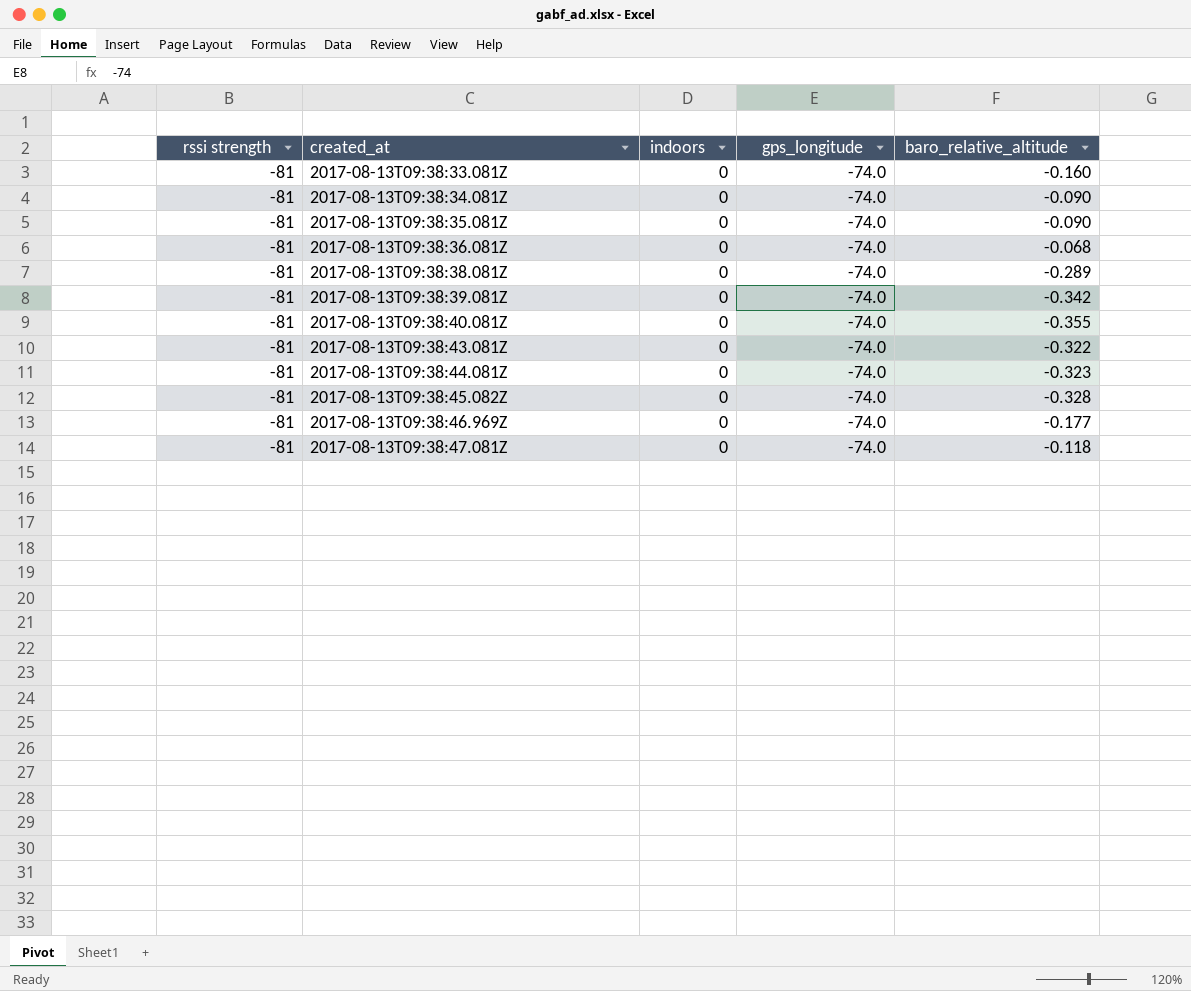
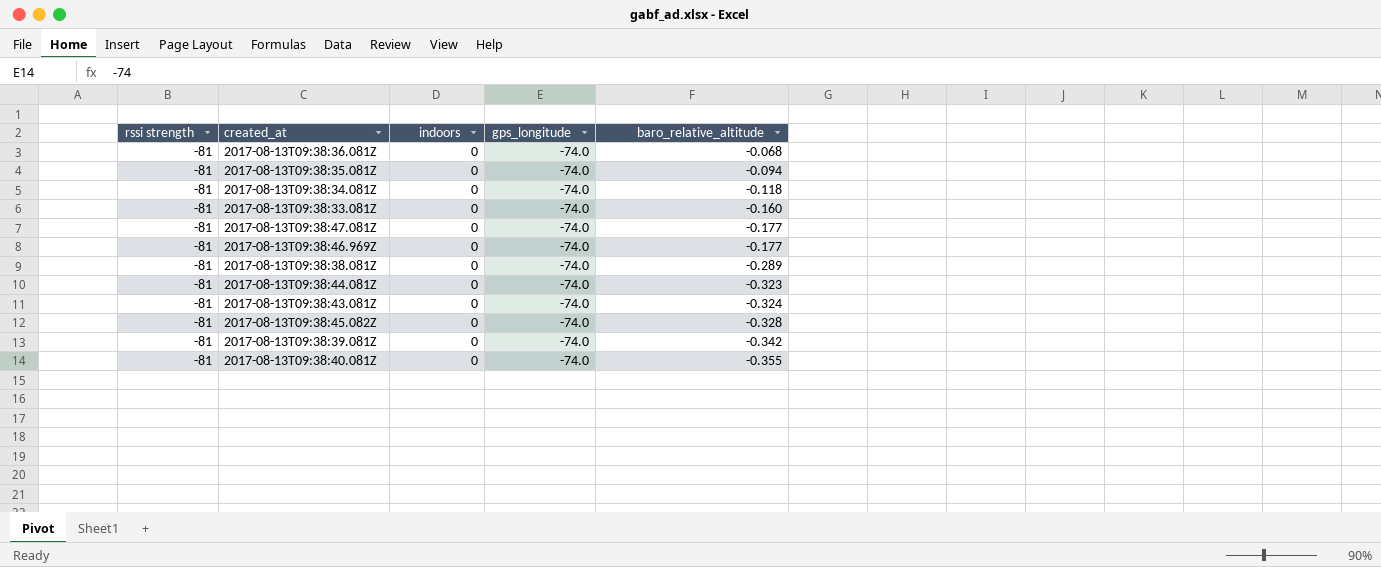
row order: created_at ascending -> baro_relative_altitude descending
2017-08-13T09:38:35.081Z | baro_relative_altitude: -0.090 -> -0.094
2017-08-13T09:38:34.081Z | baro_relative_altitude: -0.090 -> -0.118
2017-08-13T09:38:47.081Z | baro_relative_altitude: -0.118 -> -0.177
2017-08-13T09:38:43.081Z | baro_relative_altitude: -0.322 -> -0.324

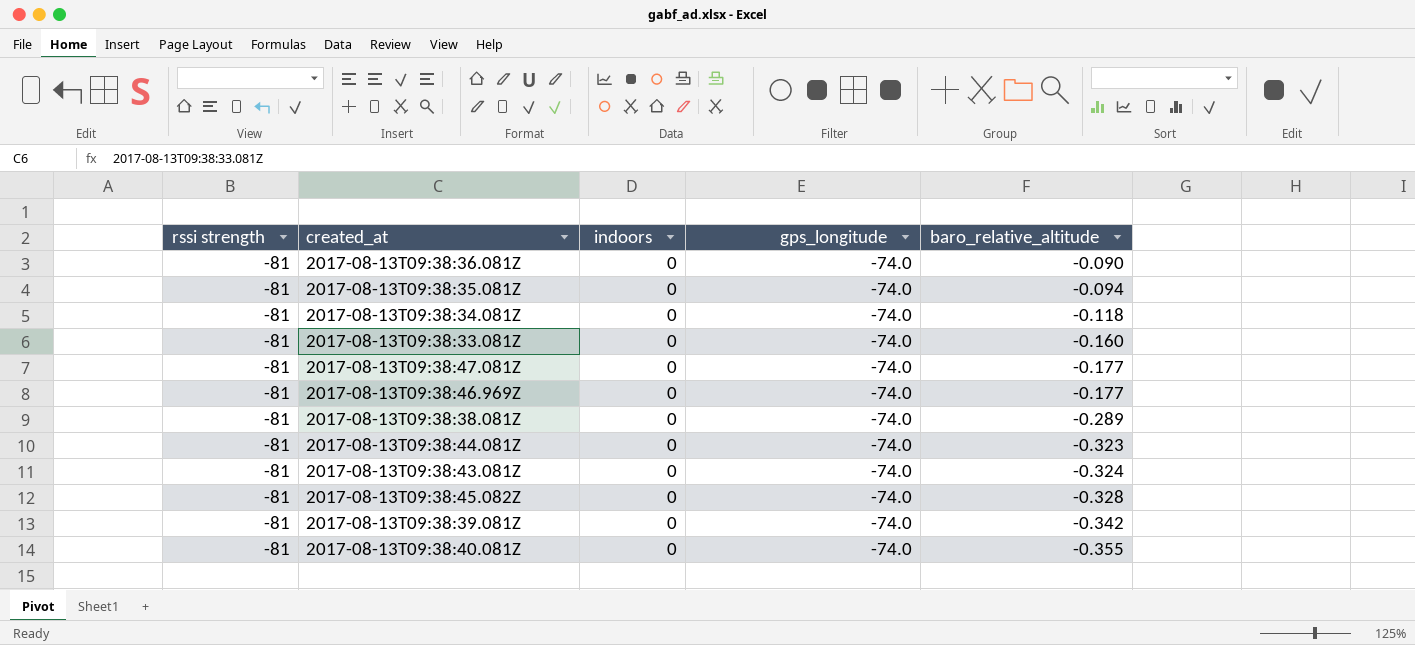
2017-08-13T09:38:36.081Z | baro_relative_altitude: -0.068 -> -0.090

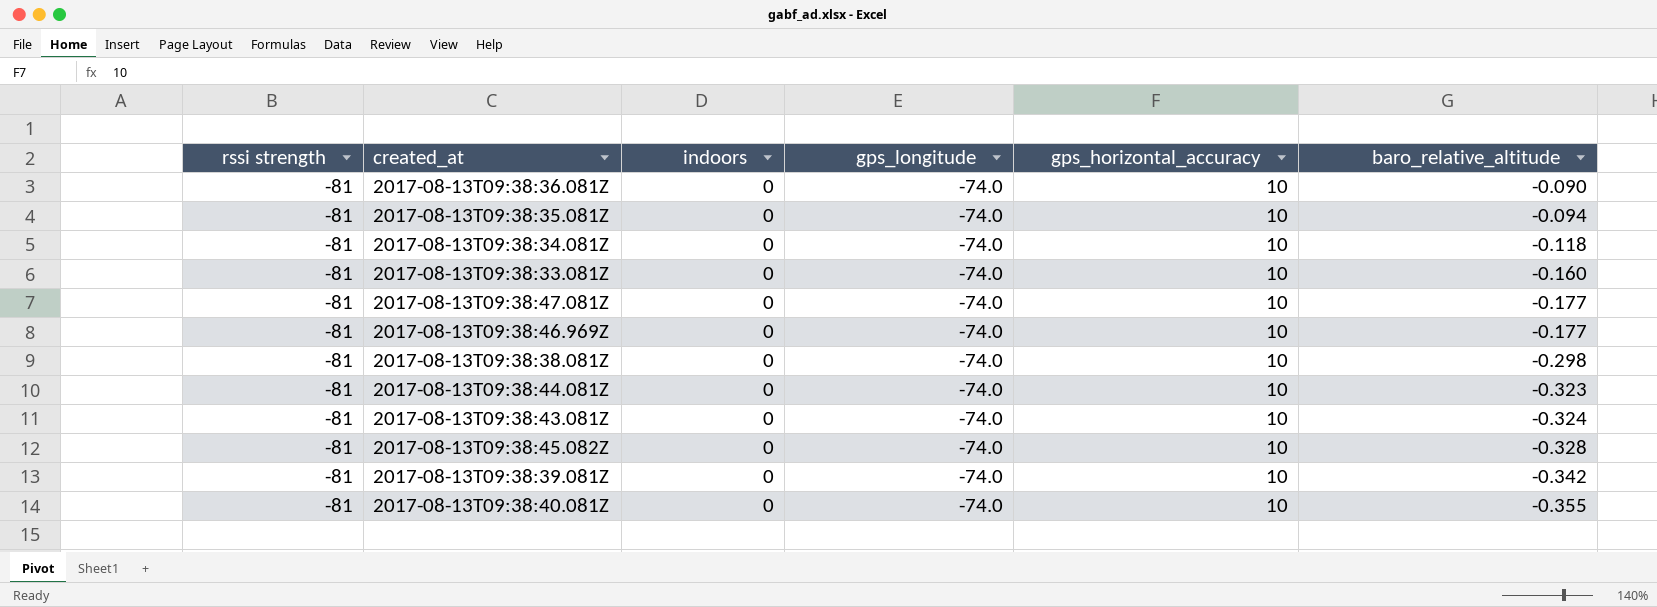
column gps_horizontal_accuracy | position: none -> 5
2017-08-13T09:38:38.081Z | baro_relative_altitude: -0.289 -> -0.298

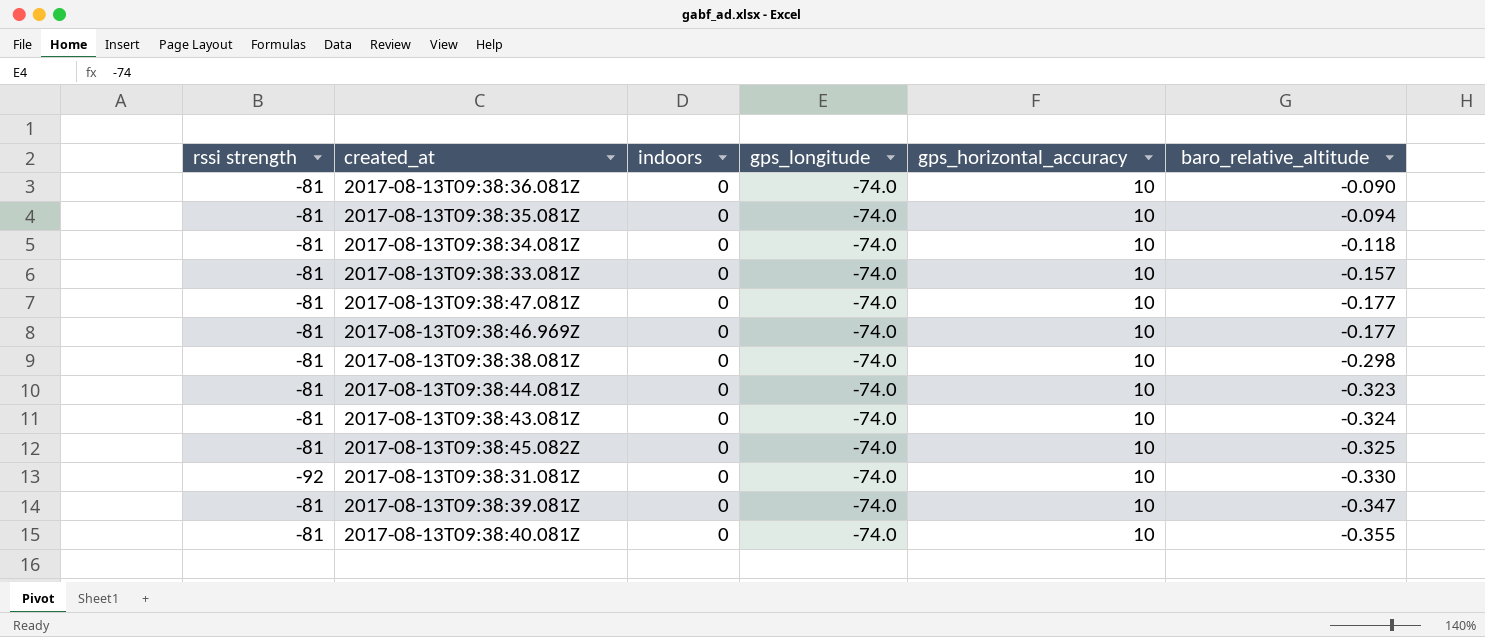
2017-08-13T09:38:33.081Z | baro_relative_altitude: -0.160 -> -0.157
2017-08-13T09:38:45.082Z | baro_relative_altitude: -0.328 -> -0.325
row 2017-08-13T09:38:31.081Z: none -> -92 | 0 | -74.0 | 10 | -0.330
2017-08-13T09:38:39.081Z | baro_relative_altitude: -0.342 -> -0.347

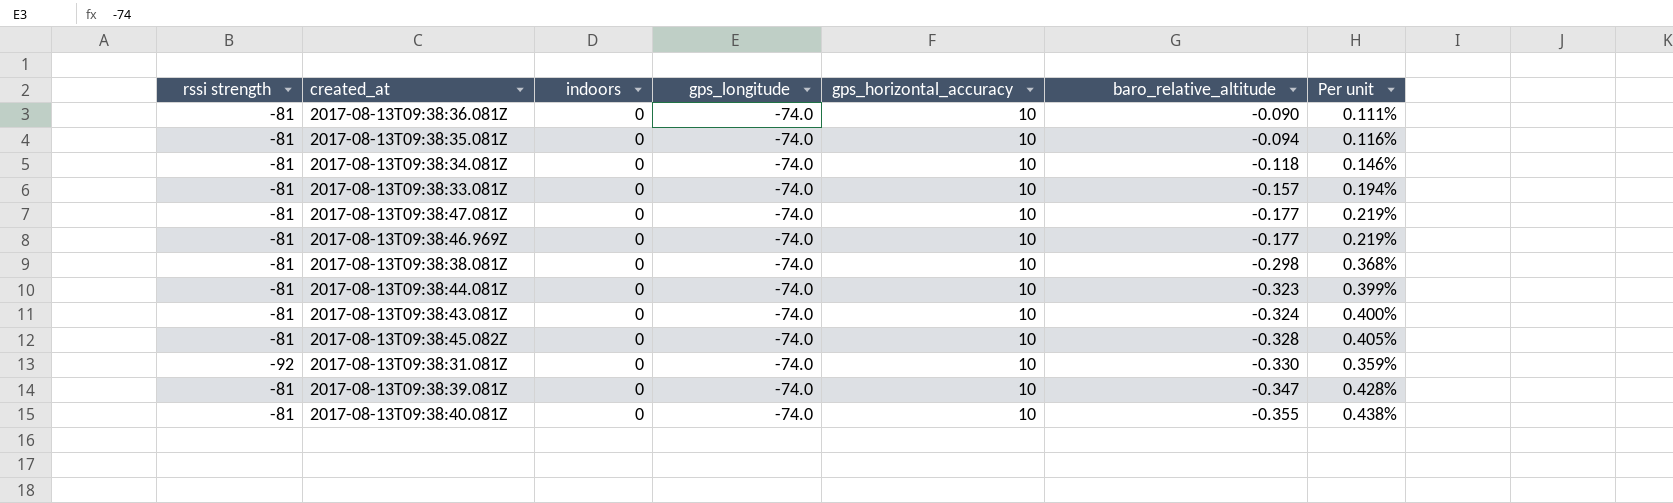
column Per unit | formula: none -> [baro_relative_altitude] / [rssi strength]
2017-08-13T09:38:45.082Z | baro_relative_altitude: -0.325 -> -0.328

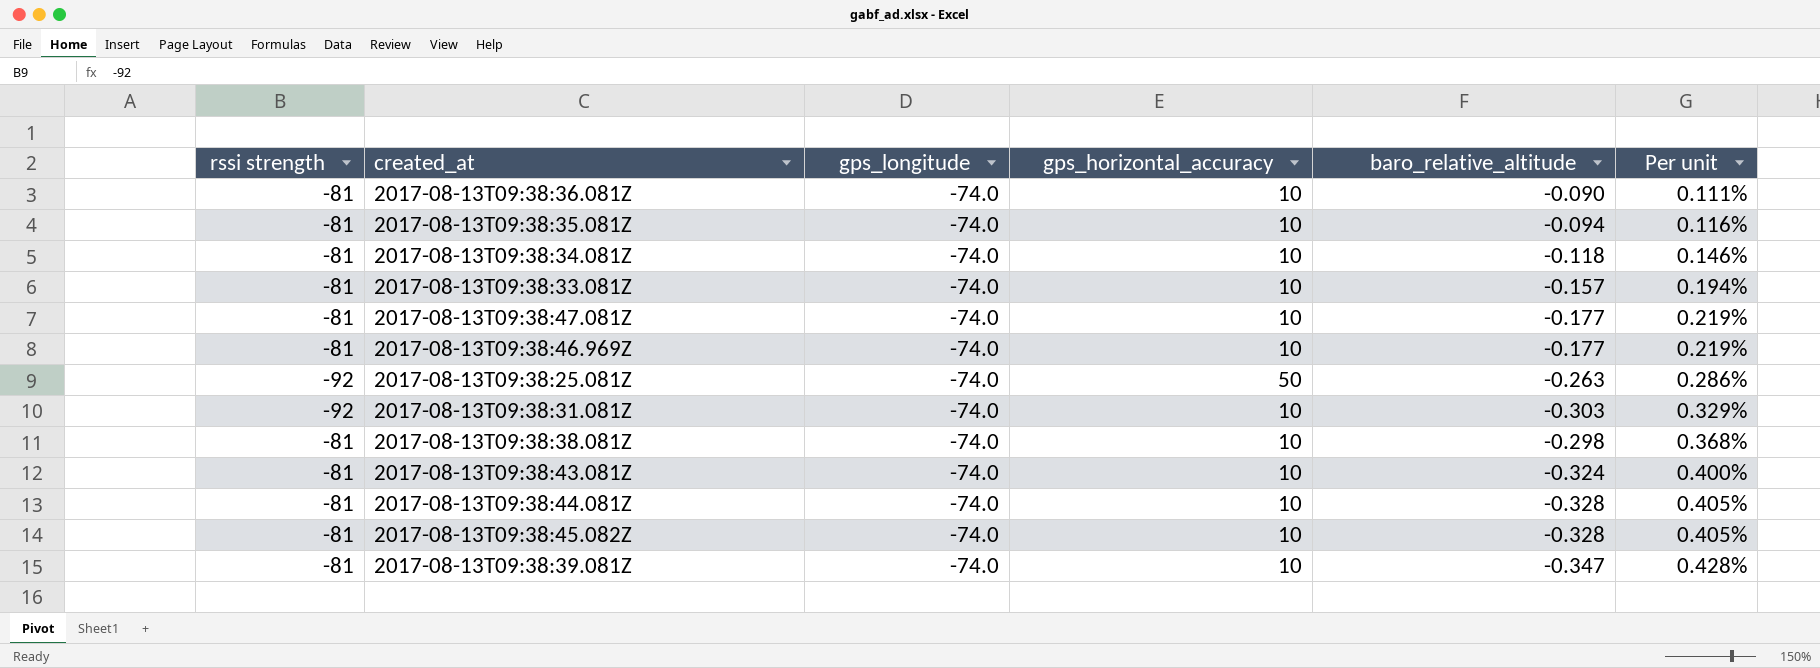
row order: baro_relative_altitude descending -> Per unit ascending
column indoors | position: 3 -> none
row 2017-08-13T09:38:40.081Z: -81 | 0 | -74.0 | 10 | -0.355 | 0.438% -> none
row 2017-08-13T09:38:25.081Z: none -> -92 | -74.0 | 50 | -0.263 | 0.286%
2017-08-13T09:38:31.081Z | baro_relative_altitude: -0.330 -> -0.303
2017-08-13T09:38:31.081Z | Per unit: 0.359% -> 0.329%
2017-08-13T09:38:44.081Z | baro_relative_altitude: -0.323 -> -0.328
2017-08-13T09:38:44.081Z | Per unit: 0.399% -> 0.405%

